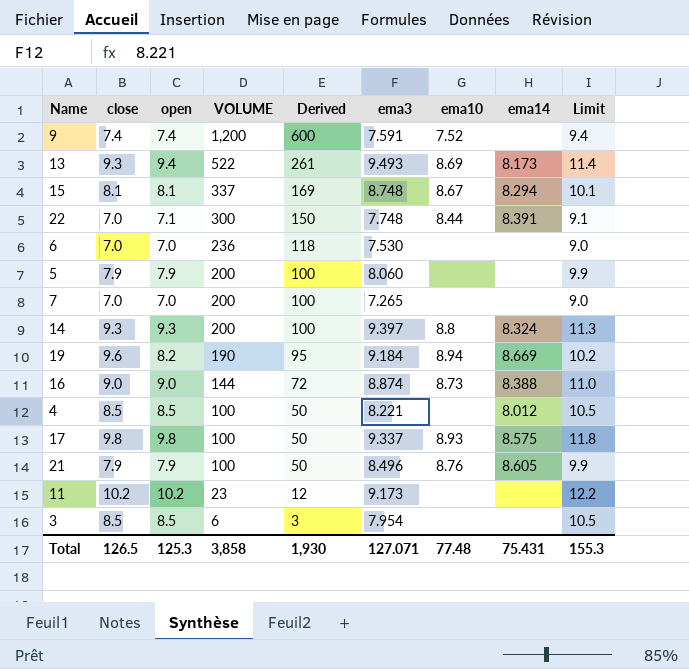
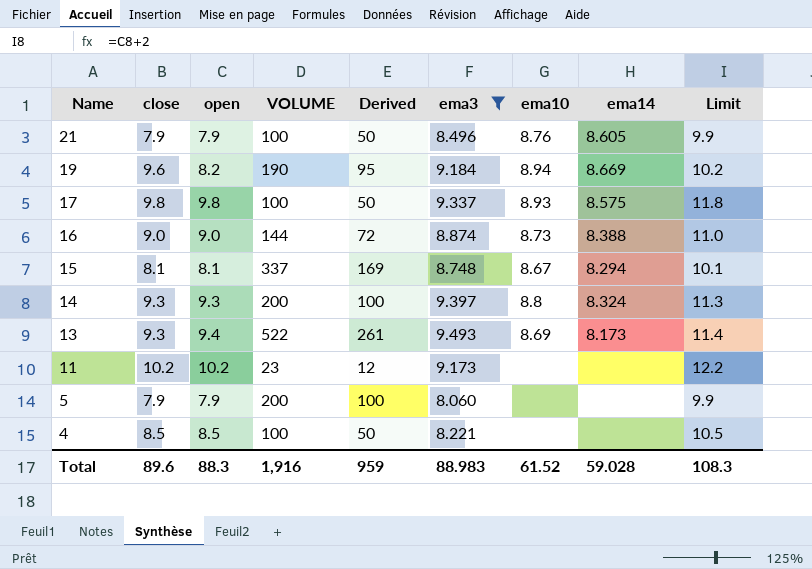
filter: none -> ema3 >= 8.060
row order: VOLUME descending -> Name descending
4 | ema14: 8.012 -> none
Total | close: 126.5 -> 89.6
Total | open: 125.3 -> 88.3
Total | VOLUME: 3,858 -> 1,916
Total | Derived: 1,930 -> 959
Total | ema3: 127.071 -> 88.983
Total | ema10: 77.48 -> 61.52
Total | ema14: 75.431 -> 59.028
Total | Limit: 155.3 -> 108.3

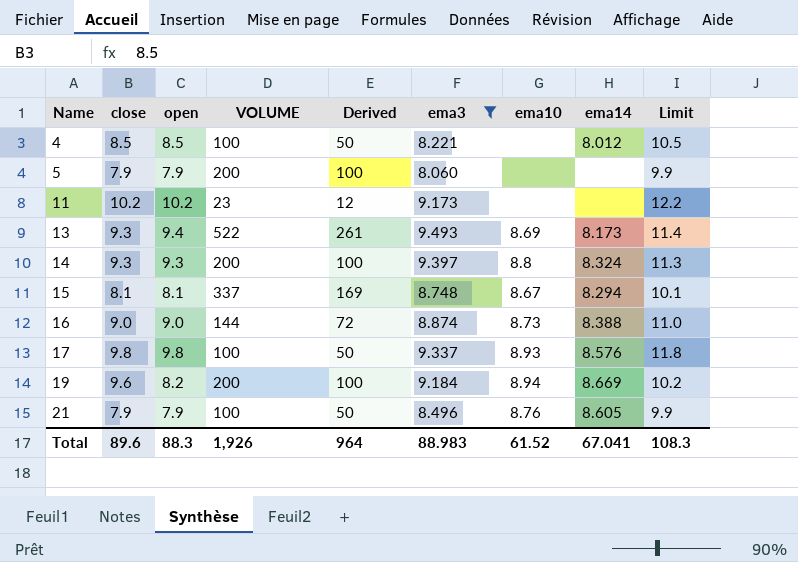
row order: Name descending -> Name ascending
4 | ema14: none -> 8.012
17 | ema14: 8.575 -> 8.576
19 | VOLUME: 190 -> 200
19 | Derived: 95 -> 100
Total | VOLUME: 1,916 -> 1,926
Total | Derived: 959 -> 964
Total | ema14: 59.028 -> 67.041

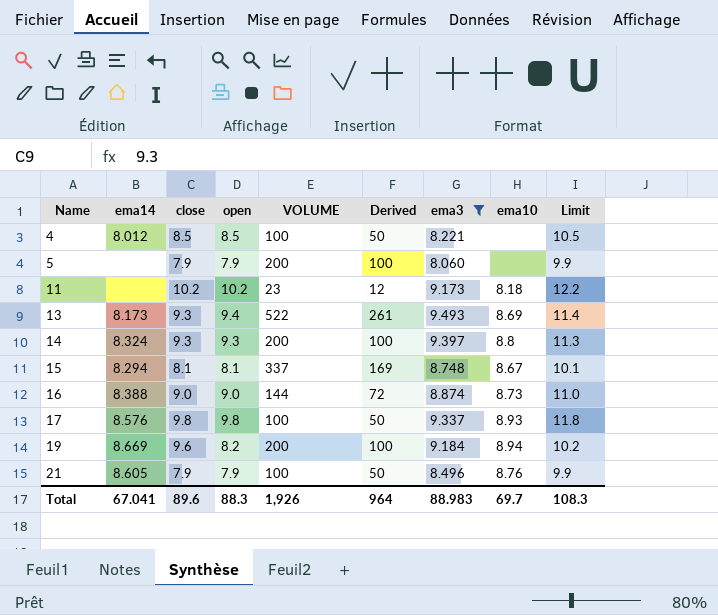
column ema14 | position: 8 -> 2
11 | ema10: none -> 8.18
Total | ema10: 61.52 -> 69.7

